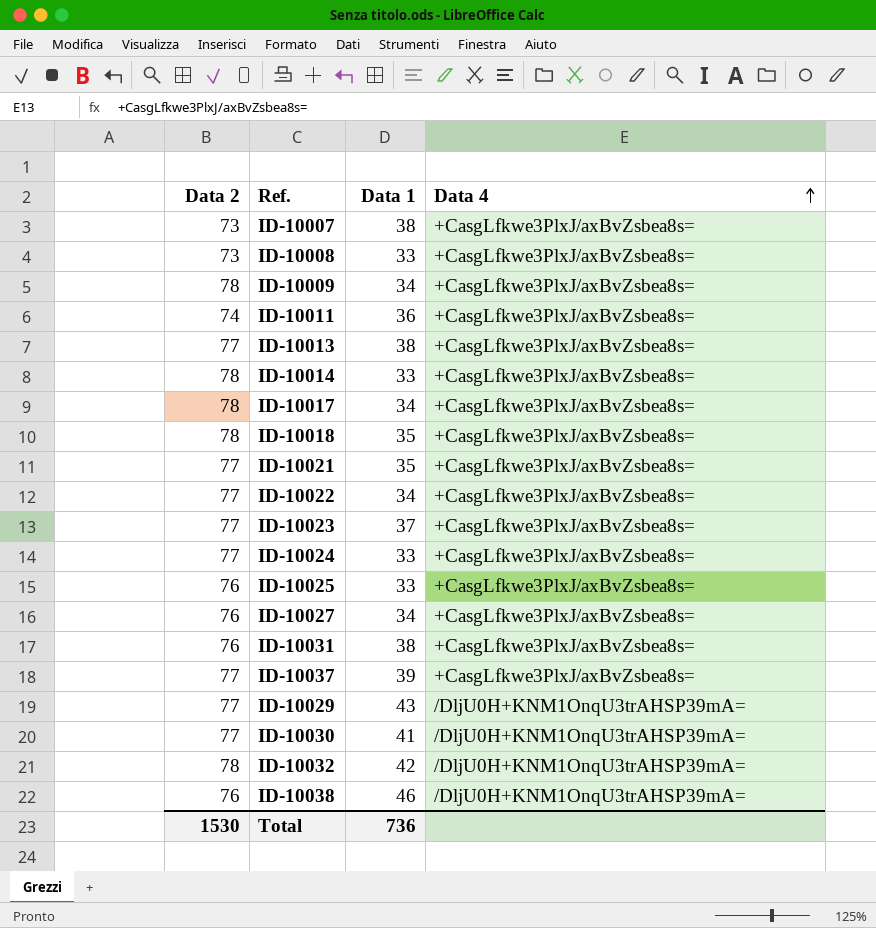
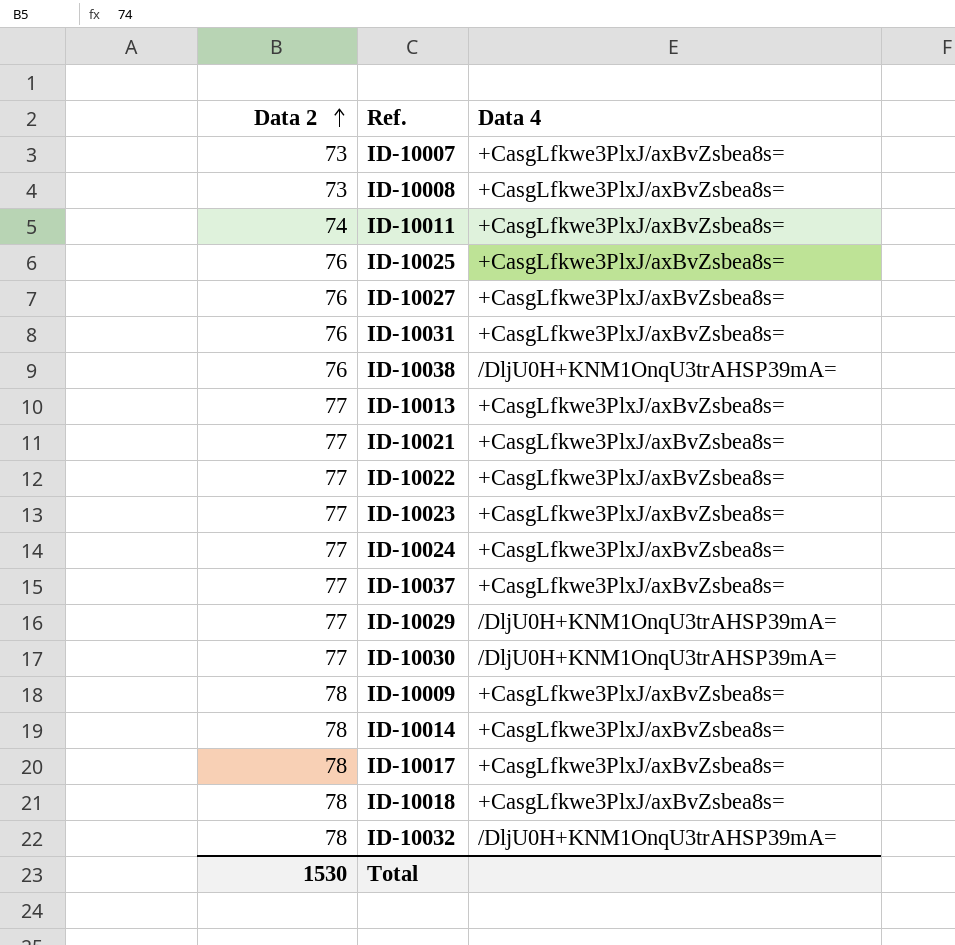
row order: Data 4 ascending -> Data 2 ascending
column Data 1 | position: 3 -> none

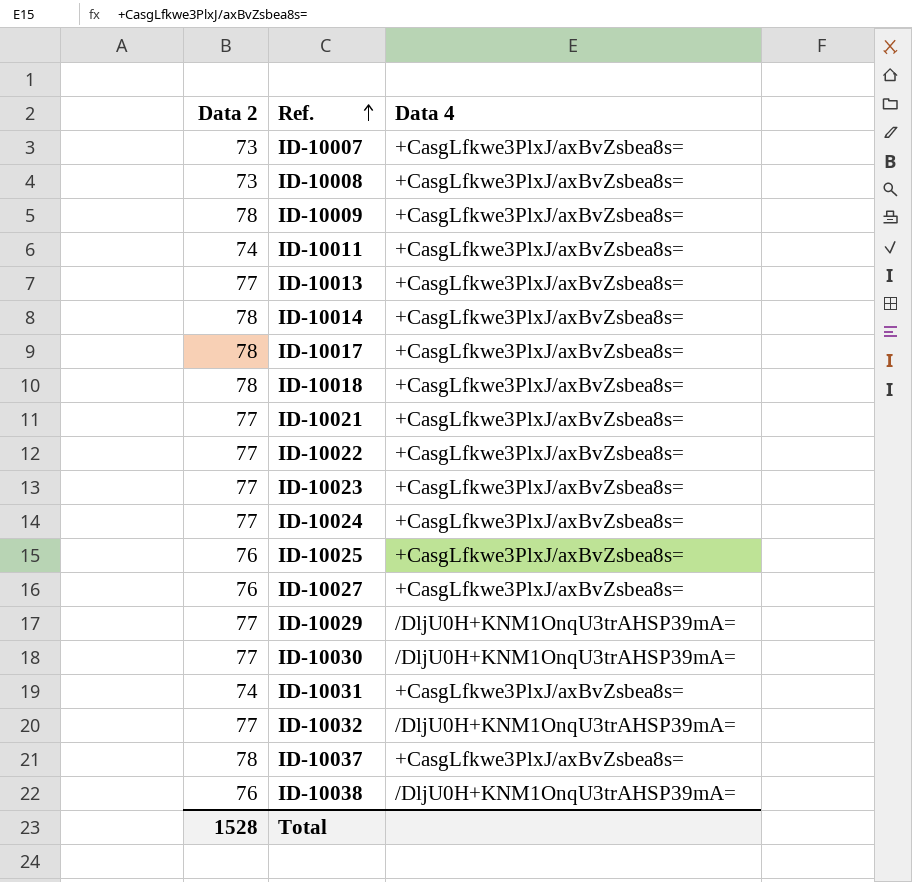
row order: Data 2 ascending -> Ref. ascending
ID-10031 | Data 2: 76 -> 74
ID-10032 | Data 2: 78 -> 77
ID-10037 | Data 2: 77 -> 78
Total | Data 2: 1530 -> 1528

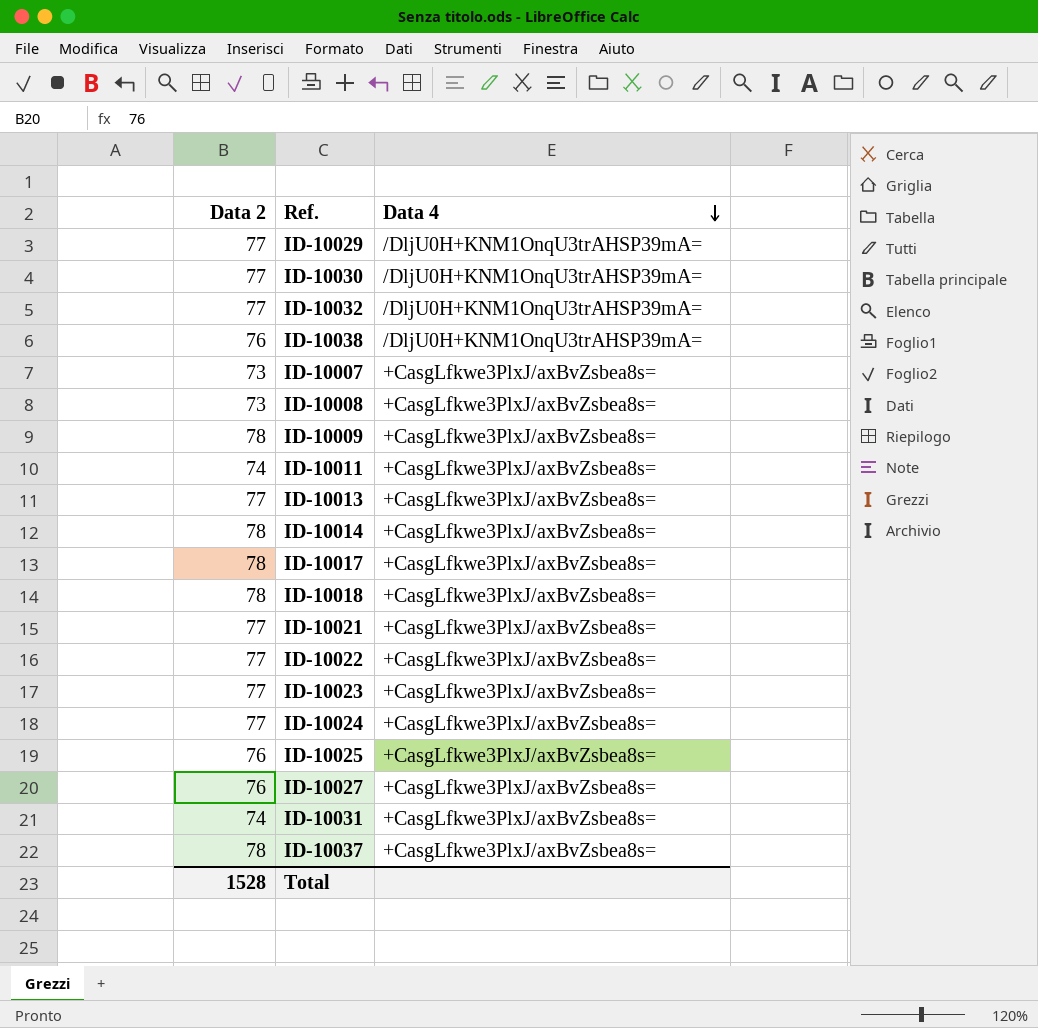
row order: Ref. ascending -> Data 4 descending

